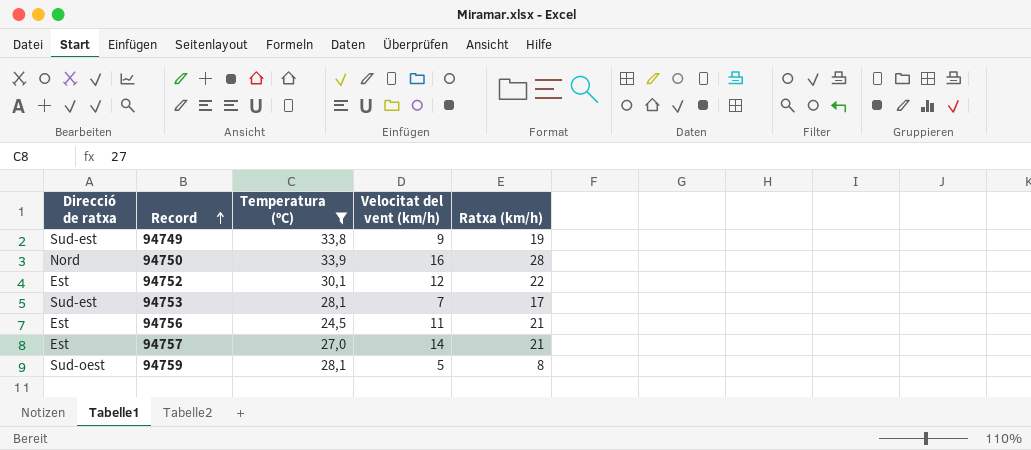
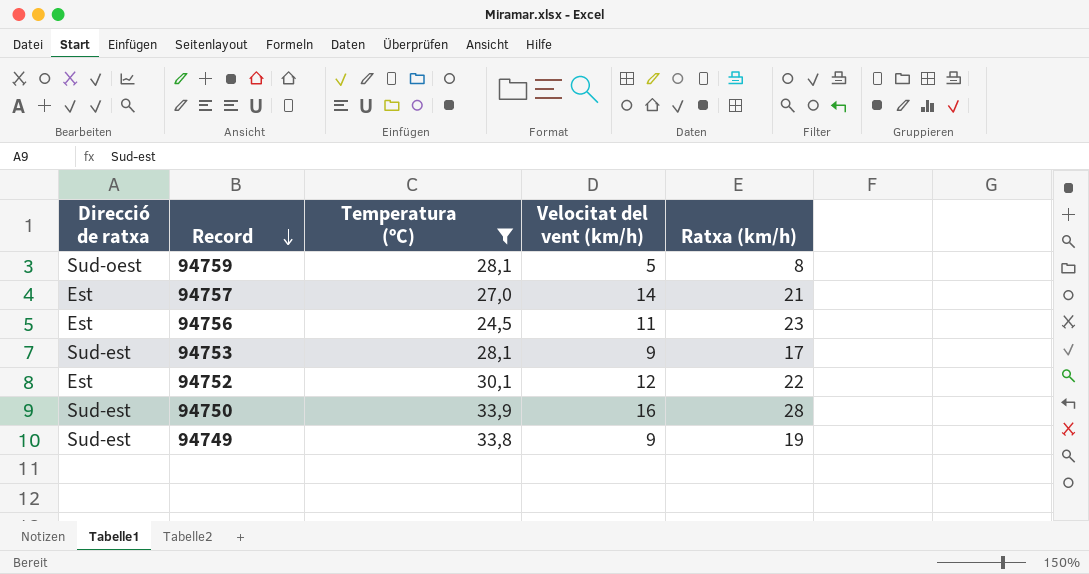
row order: Record ascending -> Record descending
94756 | Ratxa (km/h): 21 -> 23
94753 | Velocitat del vent (km/h): 7 -> 9
94750 | Direcció de ratxa: Nord -> Sud-est

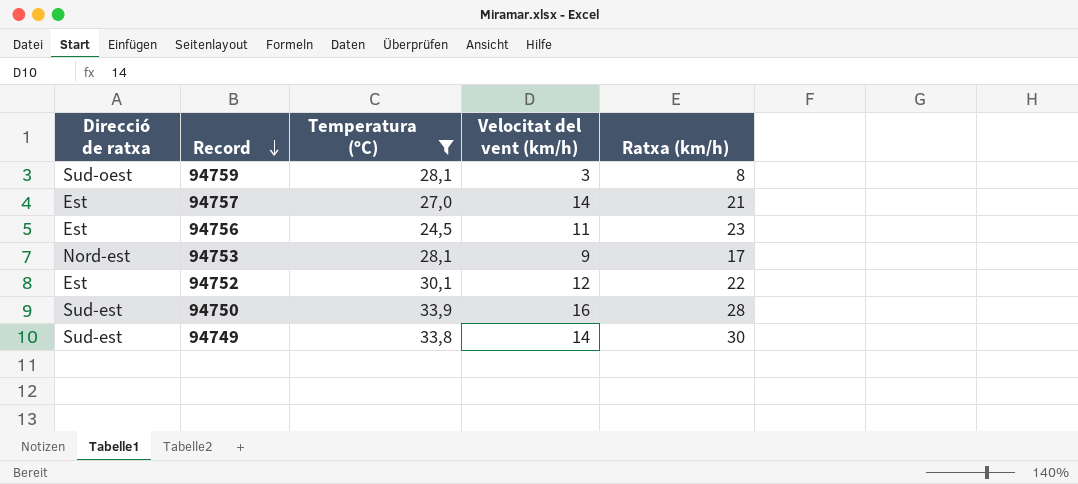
94759 | Velocitat del vent (km/h): 5 -> 3
94753 | Direcció de ratxa: Sud-est -> Nord-est
94749 | Velocitat del vent (km/h): 9 -> 14
94749 | Ratxa (km/h): 19 -> 30

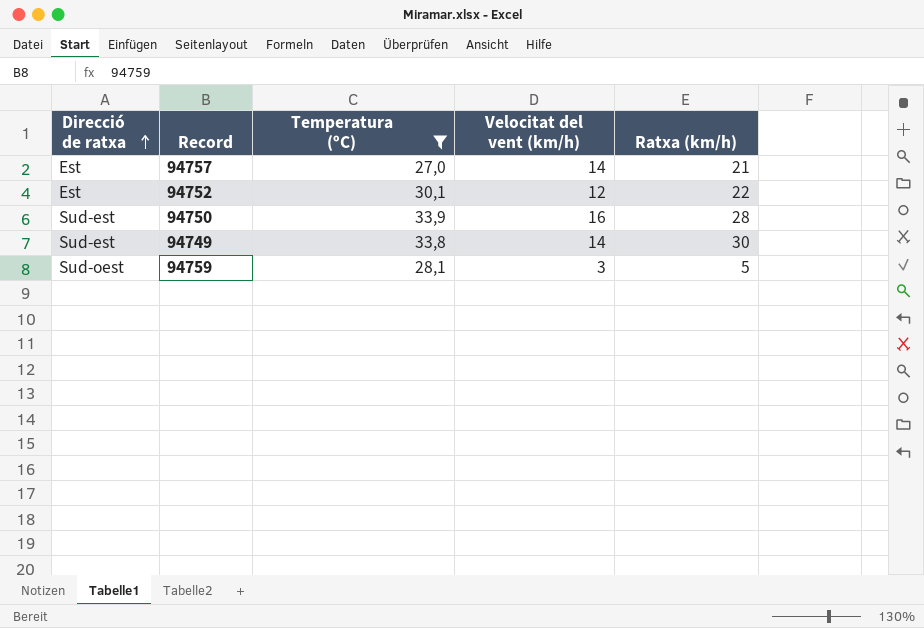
row order: Record descending -> Direcció de ratxa ascending
row 94756: Est | 24,5 | 11 | 23 -> none
row 94753: Nord-est | 28,1 | 9 | 17 -> none
94759 | Ratxa (km/h): 8 -> 5

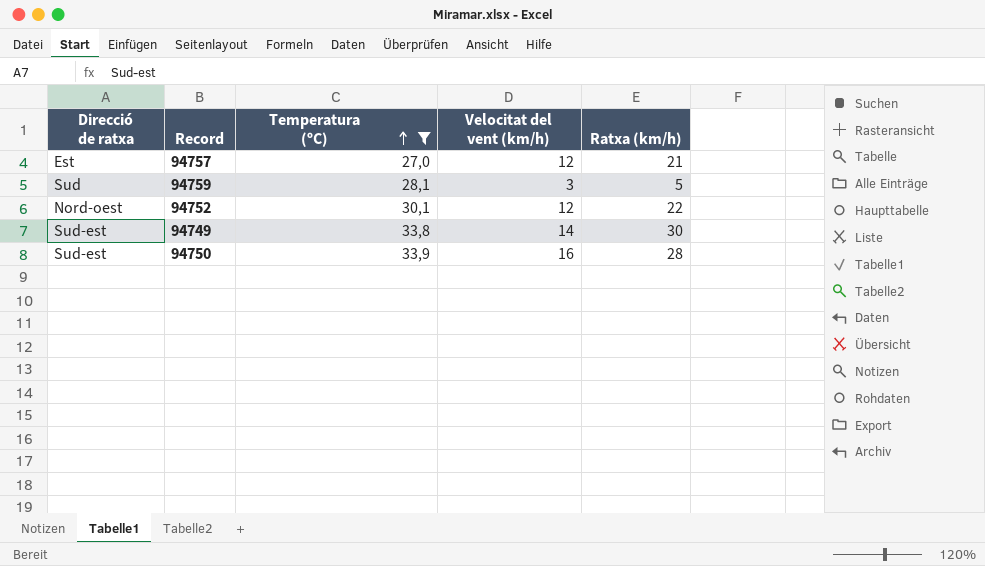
row order: Direcció de ratxa ascending -> Temperatura (ºC) ascending
94757 | Velocitat del vent (km/h): 14 -> 12
94759 | Direcció de ratxa: Sud-oest -> Sud
94752 | Direcció de ratxa: Est -> Nord-oest

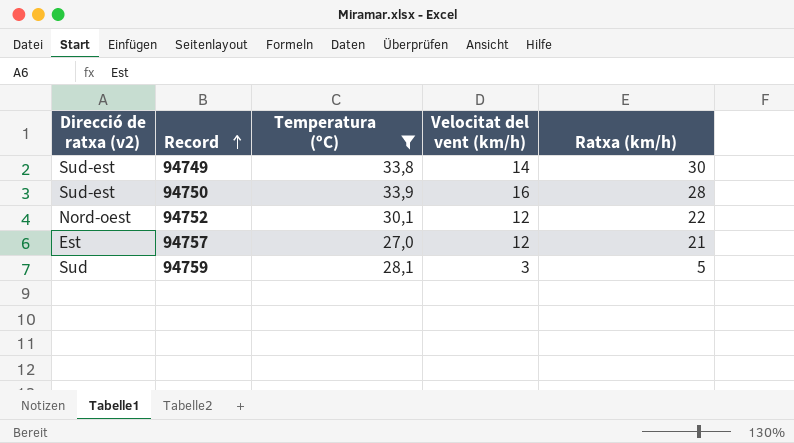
row order: Temperatura (ºC) ascending -> Record ascending
column name: Direcció de ratxa -> Direcció de ratxa (v2)

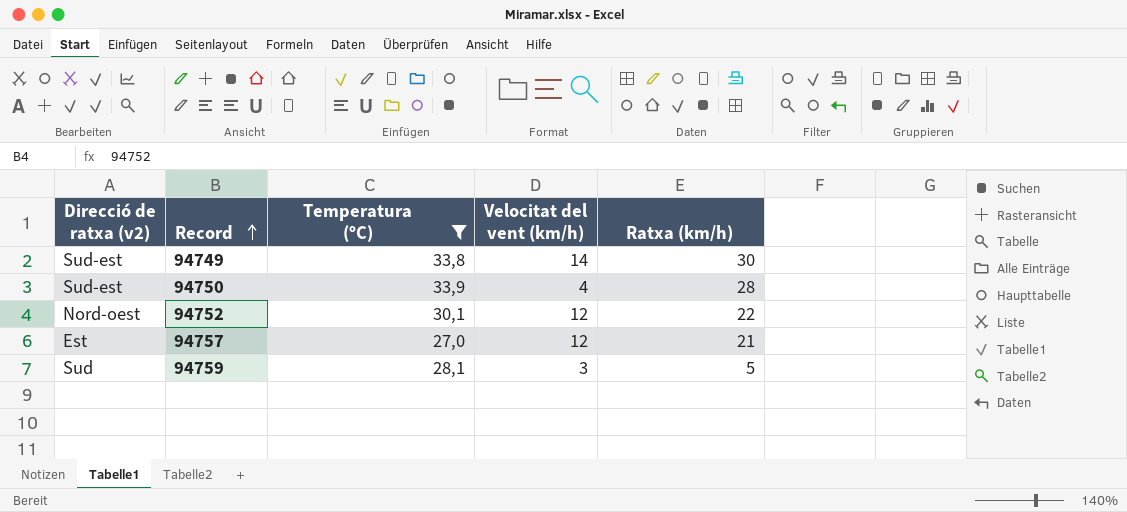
94750 | Velocitat del vent (km/h): 16 -> 4

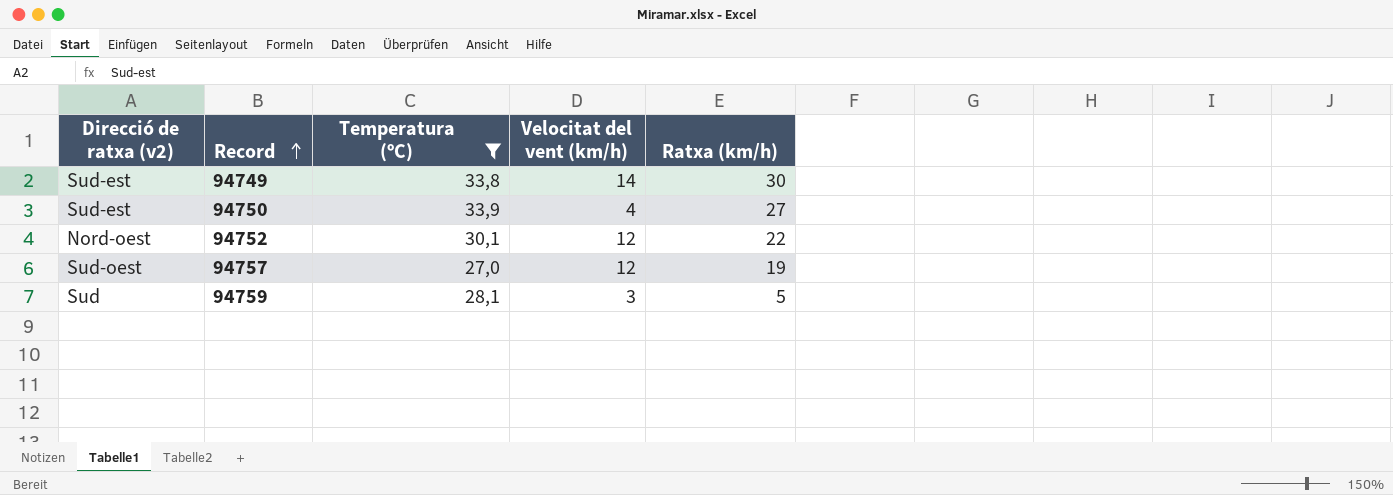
94750 | Ratxa (km/h): 28 -> 27
94757 | Direcció de ratxa (v2): Est -> Sud-oest
94757 | Ratxa (km/h): 21 -> 19

